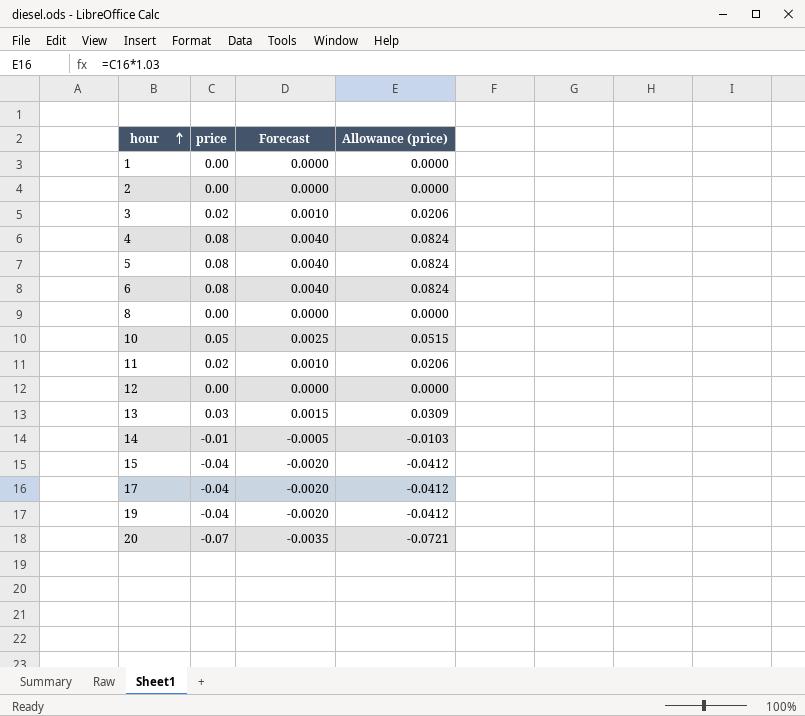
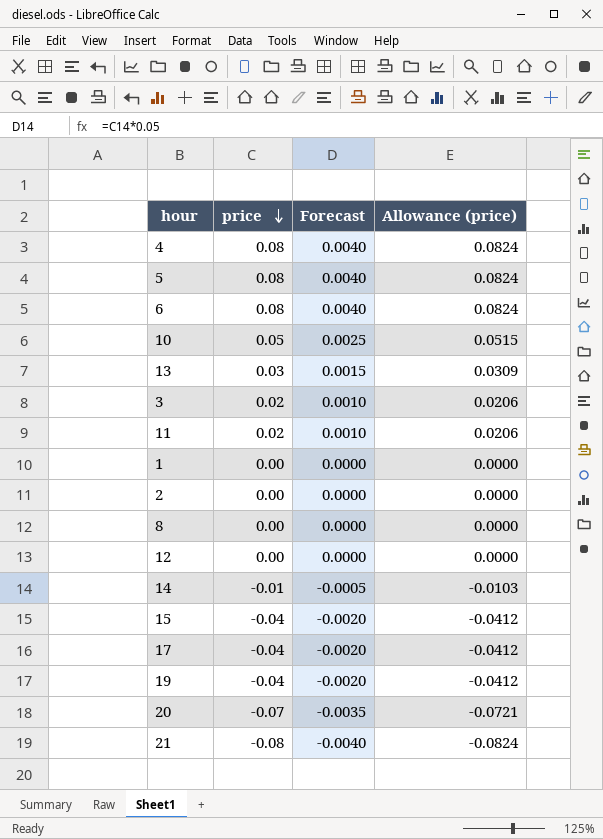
row order: hour ascending -> price descending
row 21: none -> -0.08 | -0.0040 | -0.0824

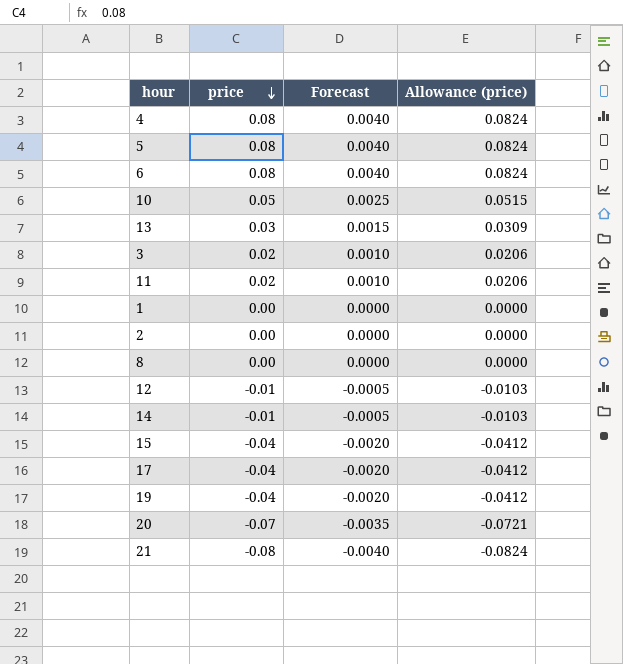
12 | price: 0.00 -> -0.01
12 | Forecast: 0.0000 -> -0.0005
12 | Allowance (price): 0.0000 -> -0.0103

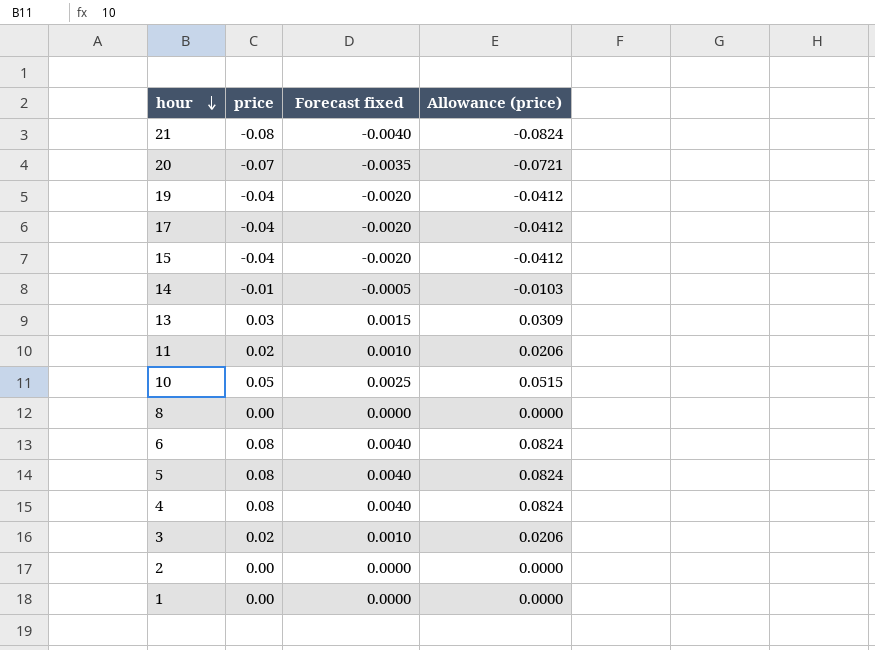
row order: price descending -> hour descending
column name: Forecast -> Forecast fixed
row 12: -0.01 | -0.0005 | -0.0103 -> none

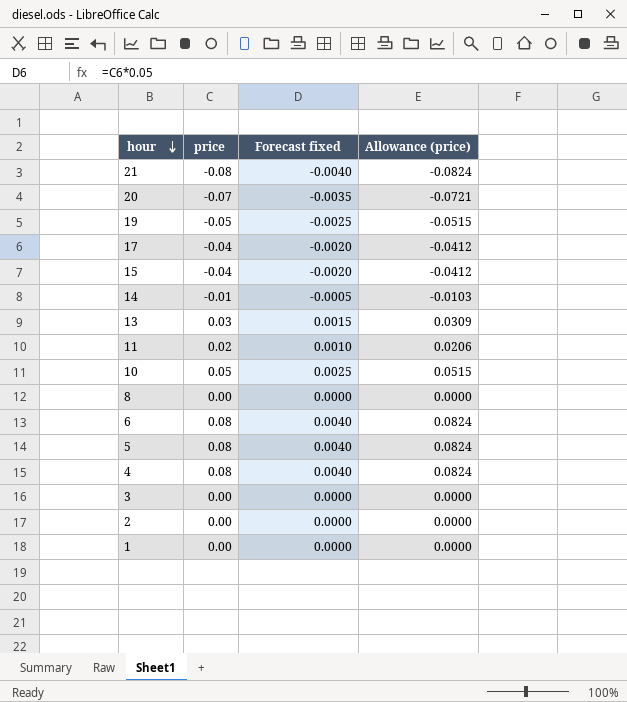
19 | price: -0.04 -> -0.05
19 | Forecast fixed: -0.0020 -> -0.0025
19 | Allowance (price): -0.0412 -> -0.0515
3 | price: 0.02 -> 0.00
3 | Forecast fixed: 0.0010 -> 0.0000
3 | Allowance (price): 0.0206 -> 0.0000

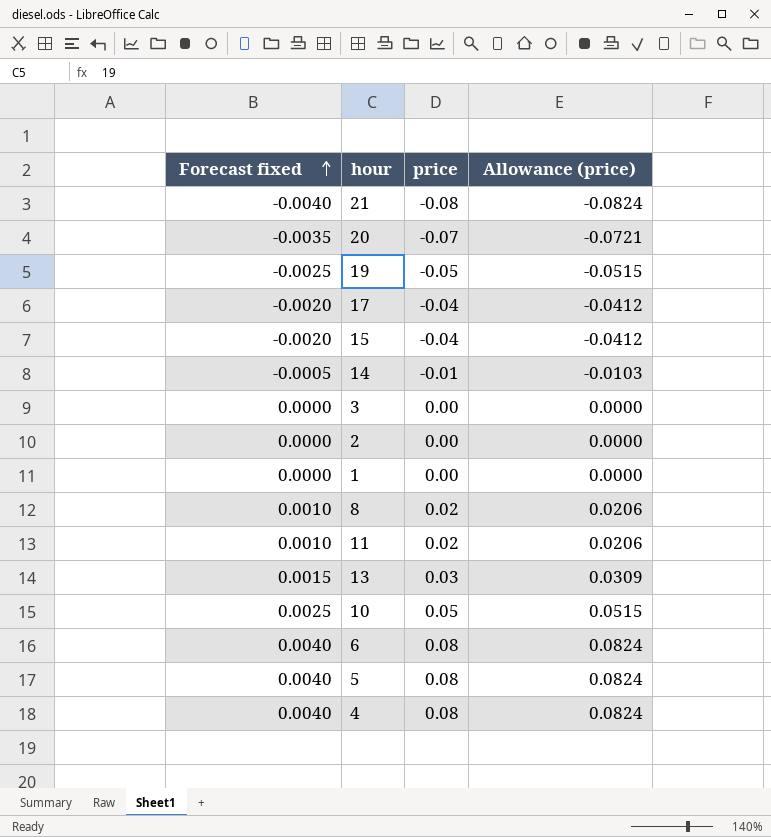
row order: hour descending -> Forecast fixed ascending
column Forecast fixed | position: 3 -> 1
8 | Forecast fixed: 0.0000 -> 0.0010
8 | price: 0.00 -> 0.02
8 | Allowance (price): 0.0000 -> 0.0206

